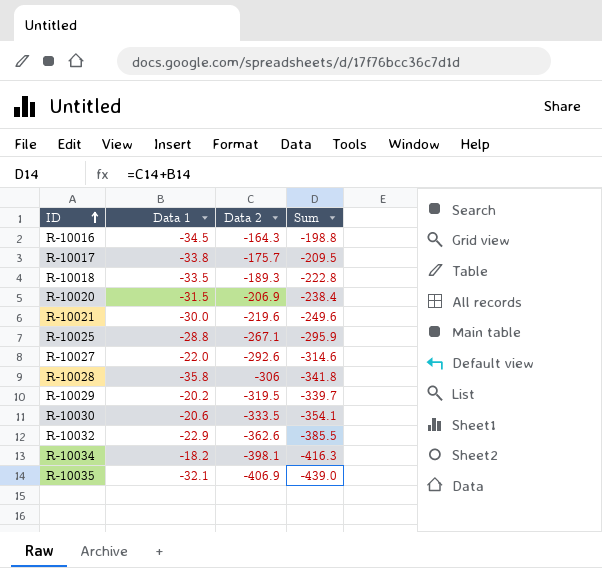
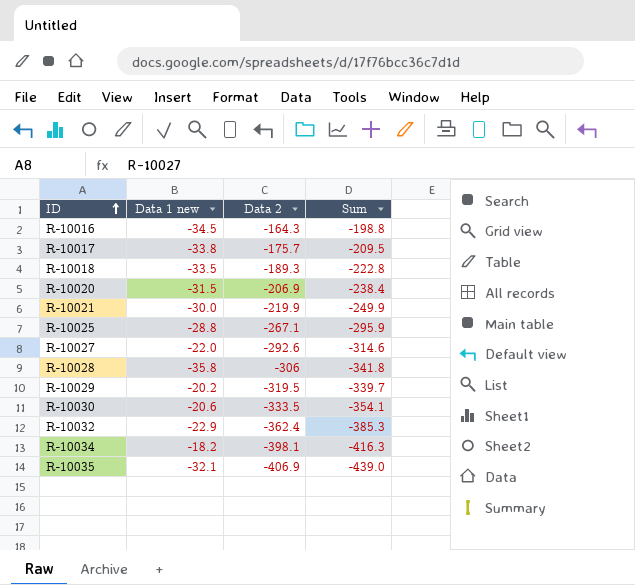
column name: Data 1 -> Data 1 new
R-10021 | Data 2: -219.6 -> -219.9
R-10021 | Sum: -249.6 -> -249.9
R-10032 | Data 2: -362.6 -> -362.4
R-10032 | Sum: -385.5 -> -385.3

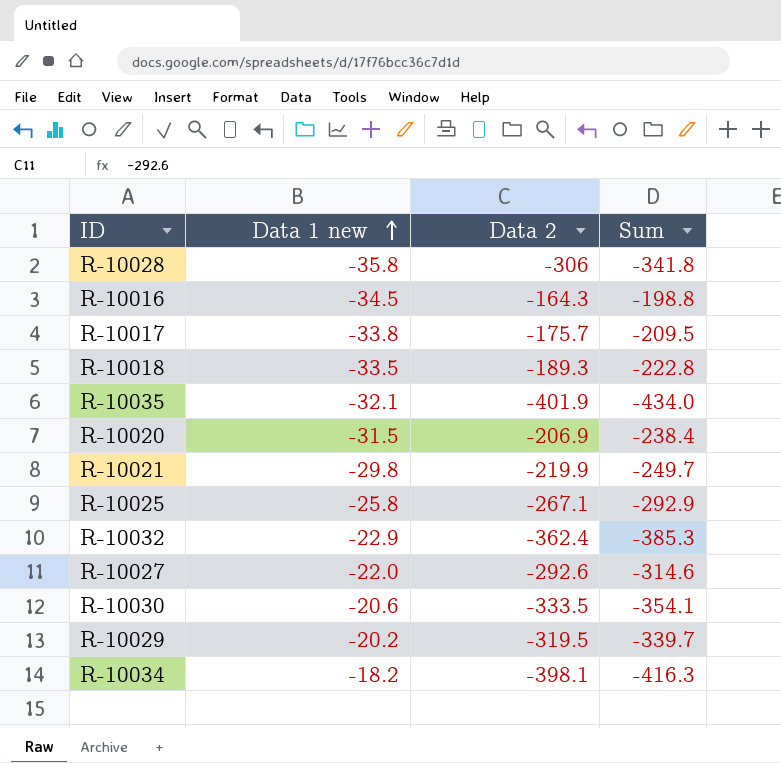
row order: ID ascending -> Data 1 new ascending
R-10035 | Data 2: -406.9 -> -401.9
R-10035 | Sum: -439.0 -> -434.0
R-10021 | Data 1 new: -30.0 -> -29.8
R-10021 | Sum: -249.9 -> -249.7
R-10025 | Data 1 new: -28.8 -> -25.8
R-10025 | Sum: -295.9 -> -292.9

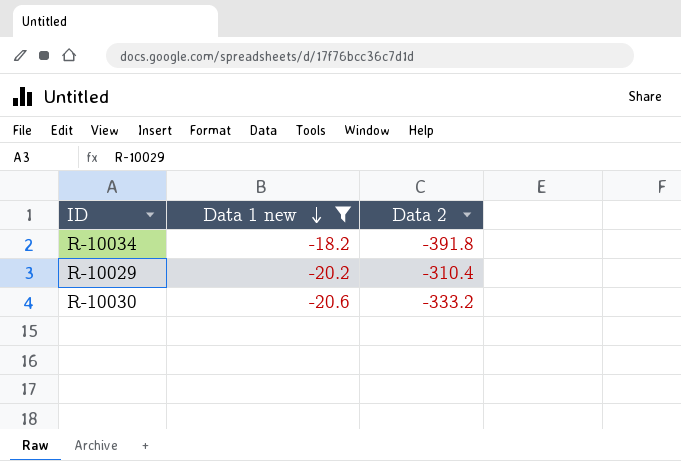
filter: none -> Data 1 new >= -20.6
row order: Data 1 new ascending -> Data 1 new descending
column Sum | formula: [Data 1 new] + [Data 2] -> none
R-10034 | Data 2: -398.1 -> -391.8
R-10029 | Data 2: -319.5 -> -310.4
R-10030 | Data 2: -333.5 -> -333.2

